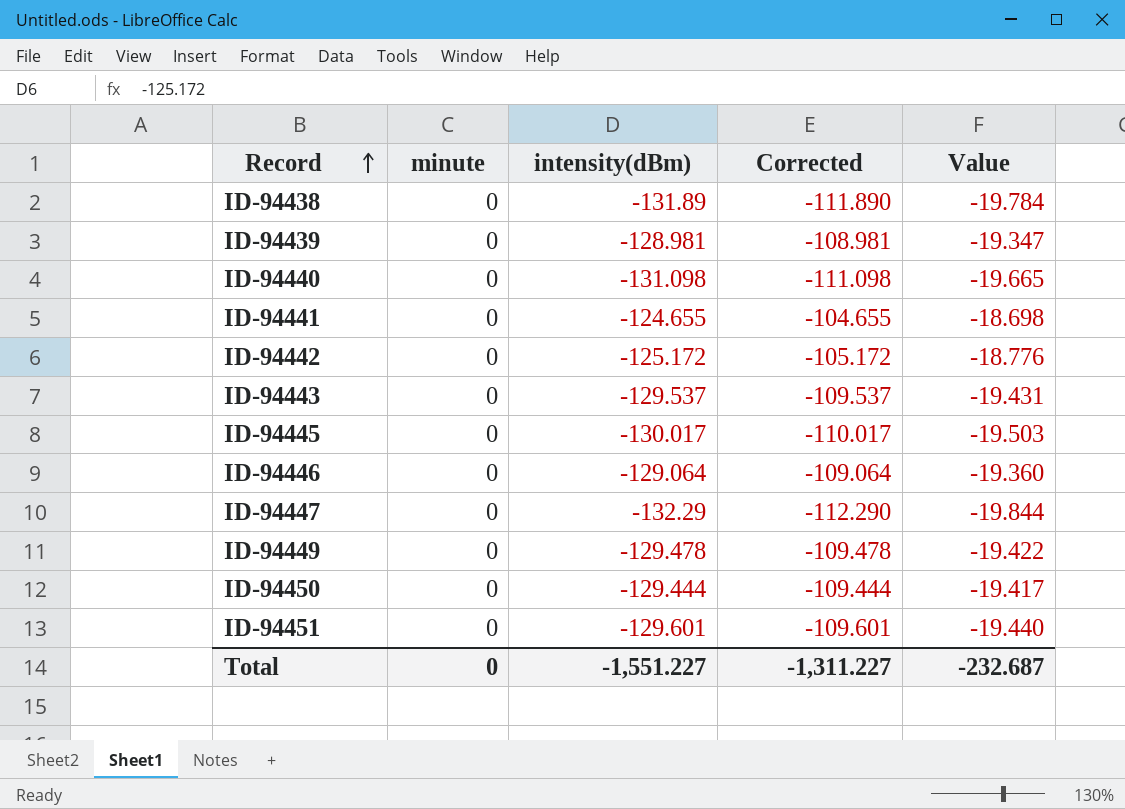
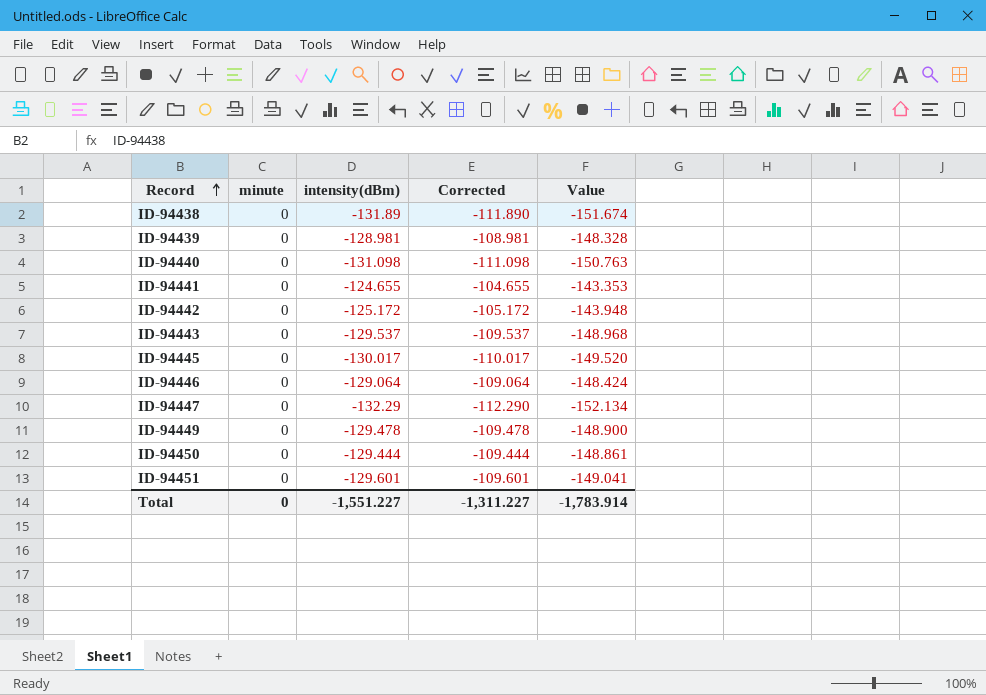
column Value | formula: [intensity(dBm)] * 0.15 -> [intensity(dBm)] * 1.15
Total | Value: -232.687 -> -1,783.914

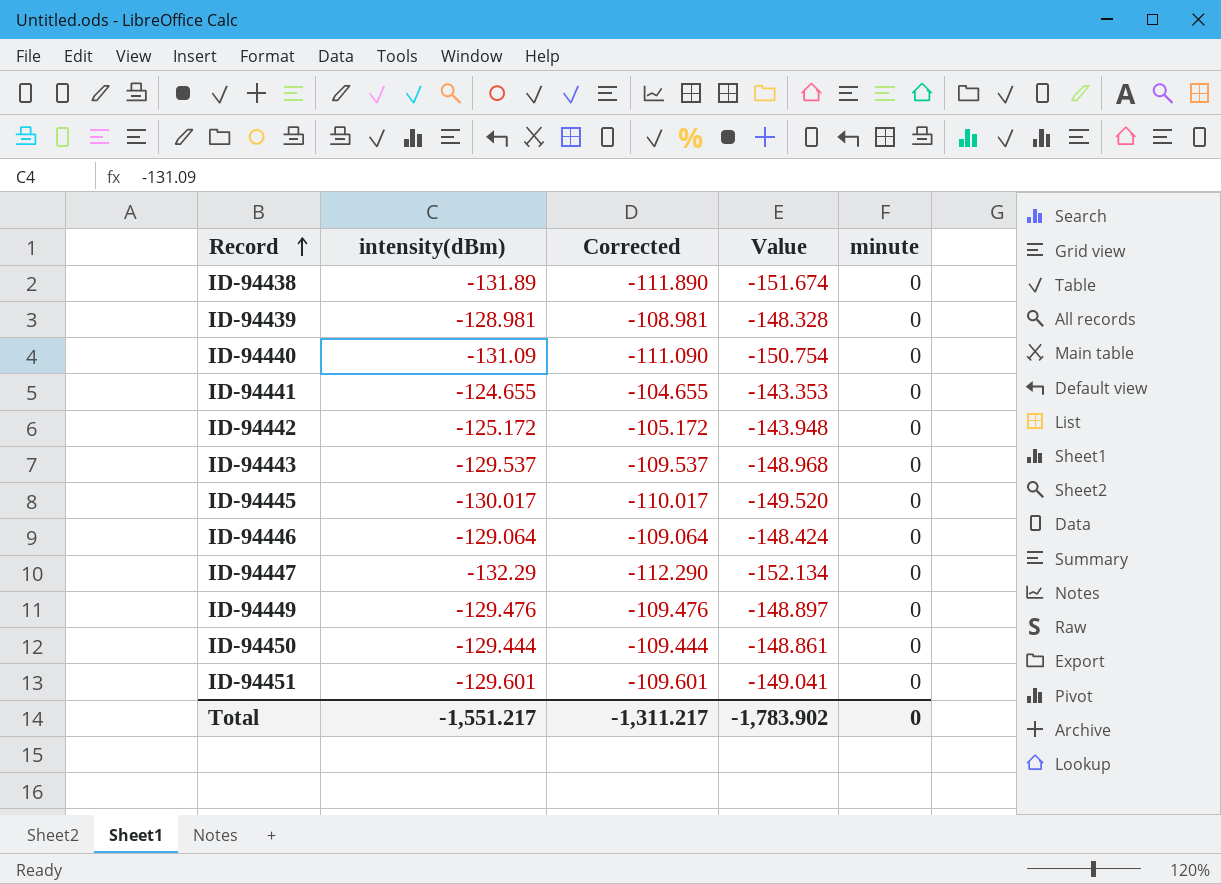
column minute | position: 2 -> 5
ID-94440 | intensity(dBm): -131.098 -> -131.09
ID-94440 | Corrected: -111.098 -> -111.090
ID-94440 | Value: -150.763 -> -150.754
ID-94449 | intensity(dBm): -129.478 -> -129.476
ID-94449 | Corrected: -109.478 -> -109.476
ID-94449 | Value: -148.900 -> -148.897
Total | intensity(dBm): -1,551.227 -> -1,551.217
Total | Corrected: -1,311.227 -> -1,311.217
Total | Value: -1,783.914 -> -1,783.902

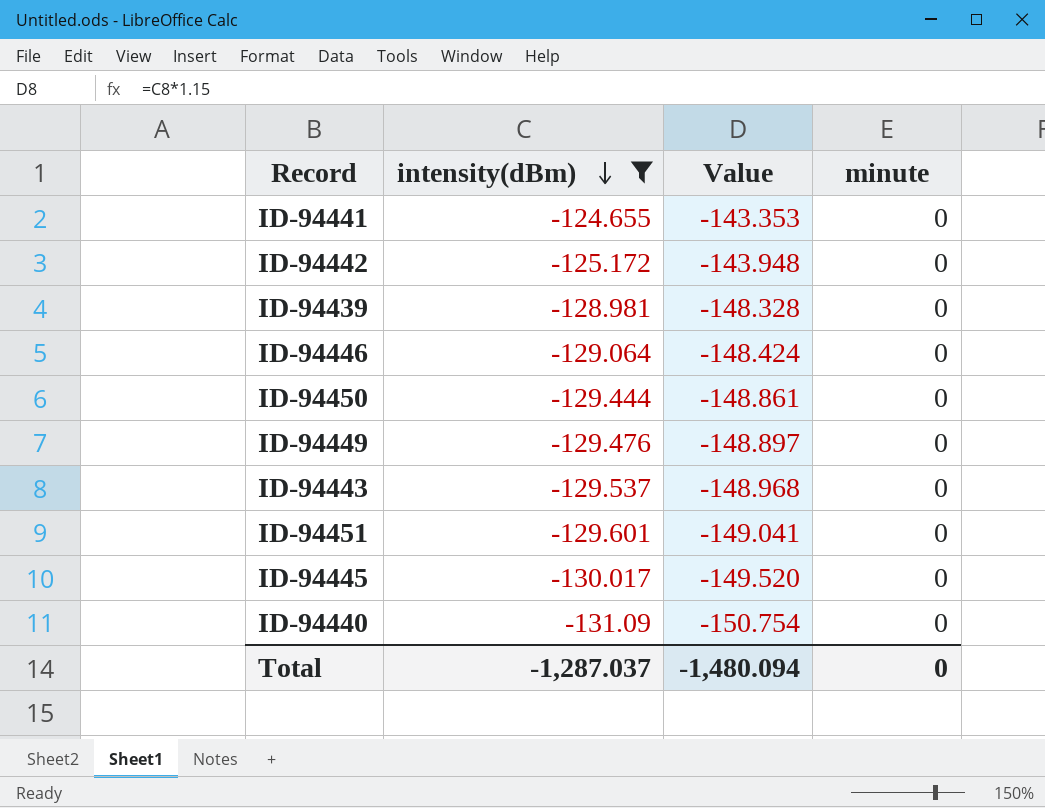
filter: none -> intensity(dBm) >= -131.09
row order: Record ascending -> intensity(dBm) descending
column Corrected | formula: [intensity(dBm)] + 20 -> none
Total | intensity(dBm): -1,551.217 -> -1,287.037
Total | Value: -1,783.902 -> -1,480.094

